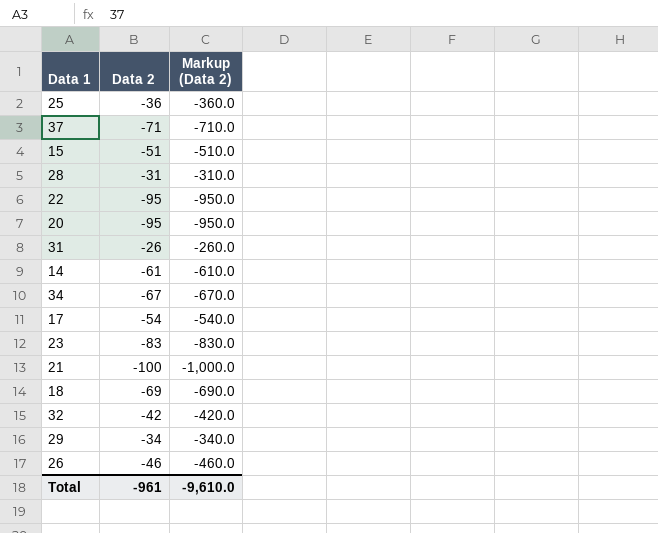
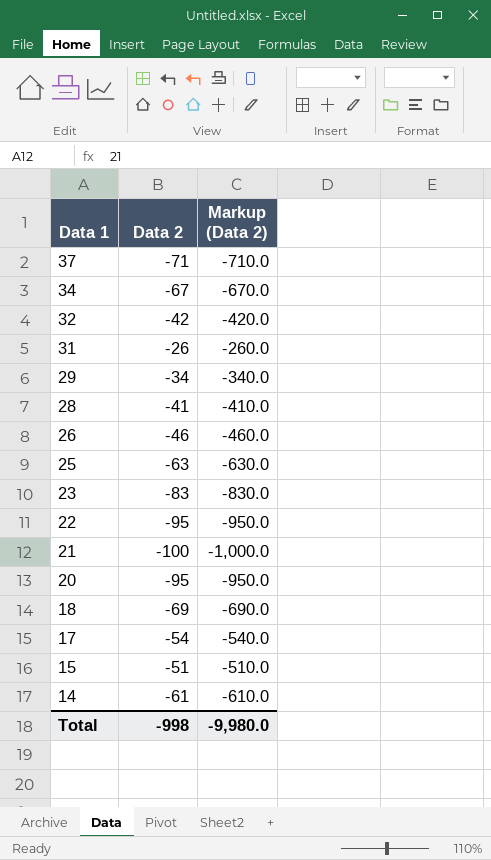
row order: none -> Data 1 descending
28 | Data 2: -31 -> -41
28 | Markup (Data 2): -310.0 -> -410.0
25 | Data 2: -36 -> -63
25 | Markup (Data 2): -360.0 -> -630.0
Total | Data 2: -961 -> -998
Total | Markup (Data 2): -9,610.0 -> -9,980.0

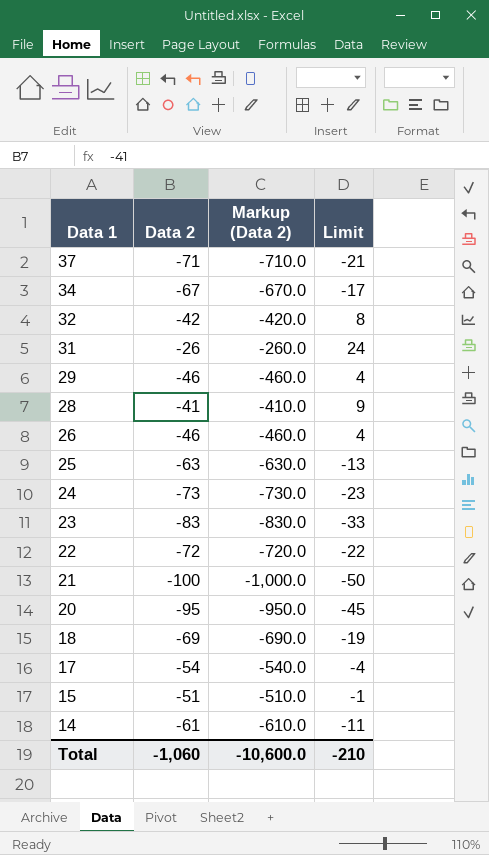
column Limit | formula: none -> [Data 2] + 50
29 | Data 2: -34 -> -46
29 | Markup (Data 2): -340.0 -> -460.0
row 24: none -> -73 | -730.0 | -23
22 | Data 2: -95 -> -72
22 | Markup (Data 2): -950.0 -> -720.0
Total | Data 2: -998 -> -1,060
Total | Markup (Data 2): -9,980.0 -> -10,600.0

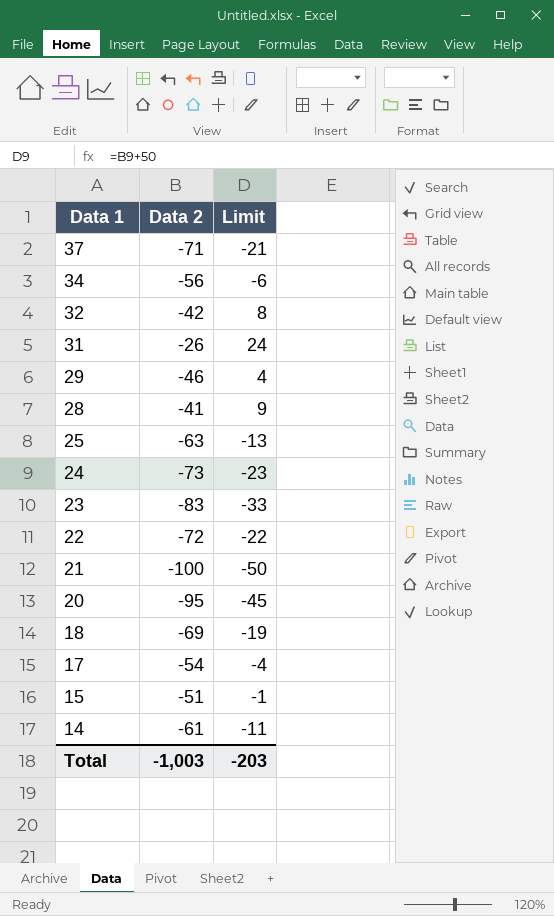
column Markup (Data 2) | formula: [Data 2] * 10 -> none
row 26: -46 | -460.0 | 4 -> none
34 | Data 2: -67 -> -56
34 | Limit: -17 -> -6
Total | Data 2: -1,060 -> -1,003
Total | Limit: -210 -> -203

